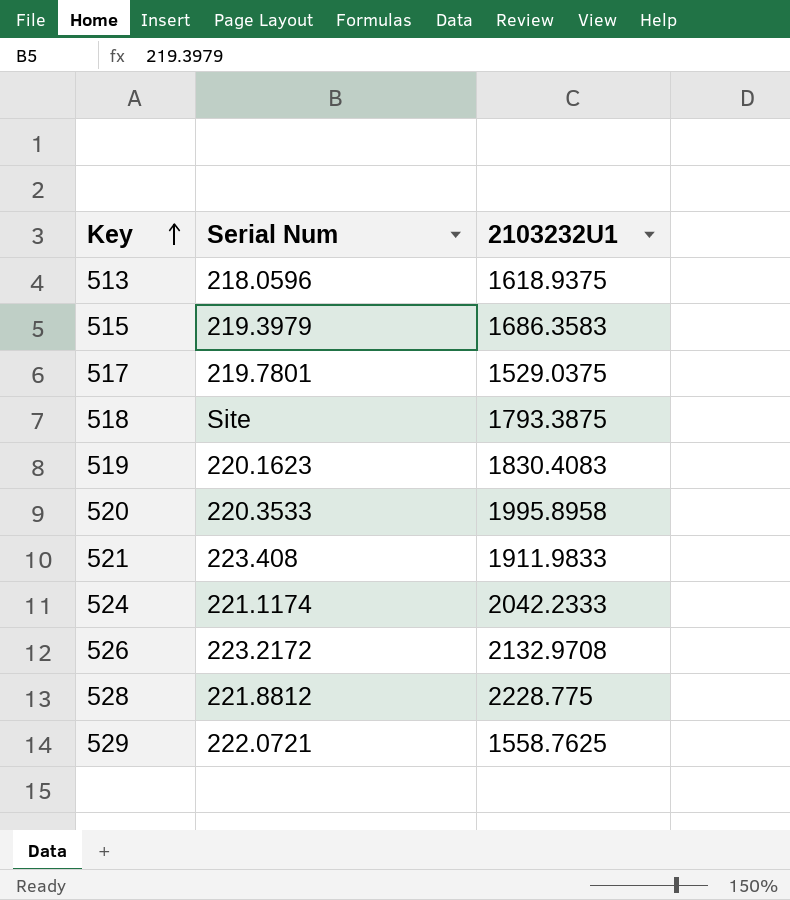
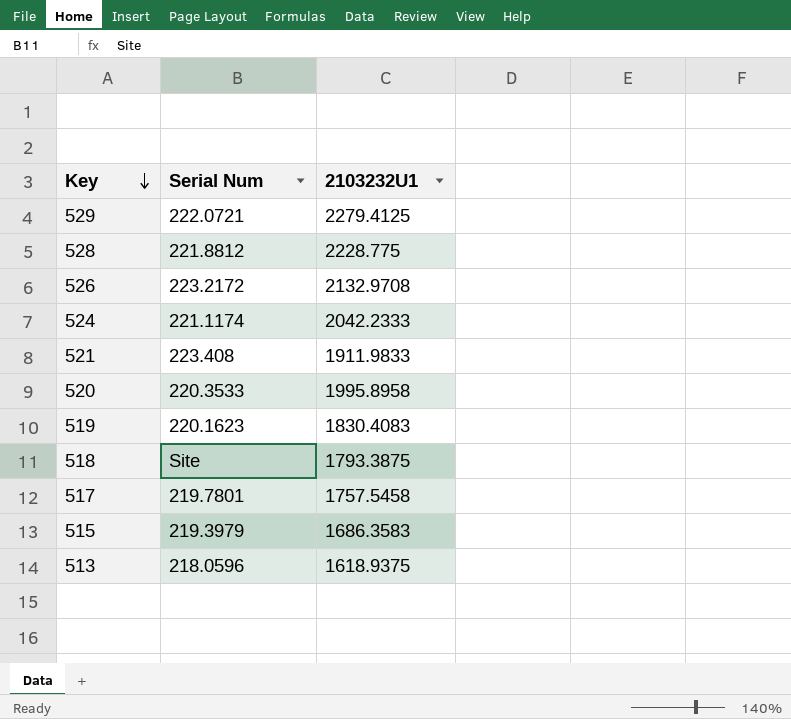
row order: Key ascending -> Key descending
529 | 2103232U1: 1558.7625 -> 2279.4125
517 | 2103232U1: 1529.0375 -> 1757.5458

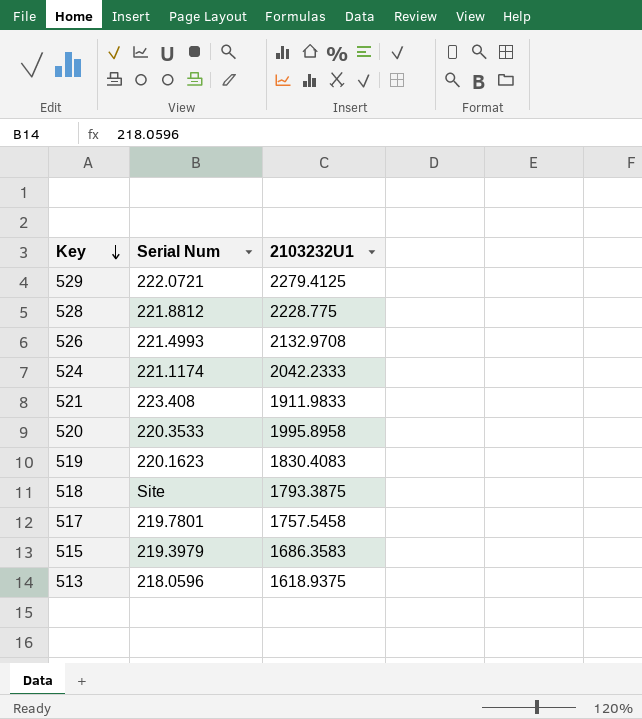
526 | Serial Num: 223.2172 -> 221.4993

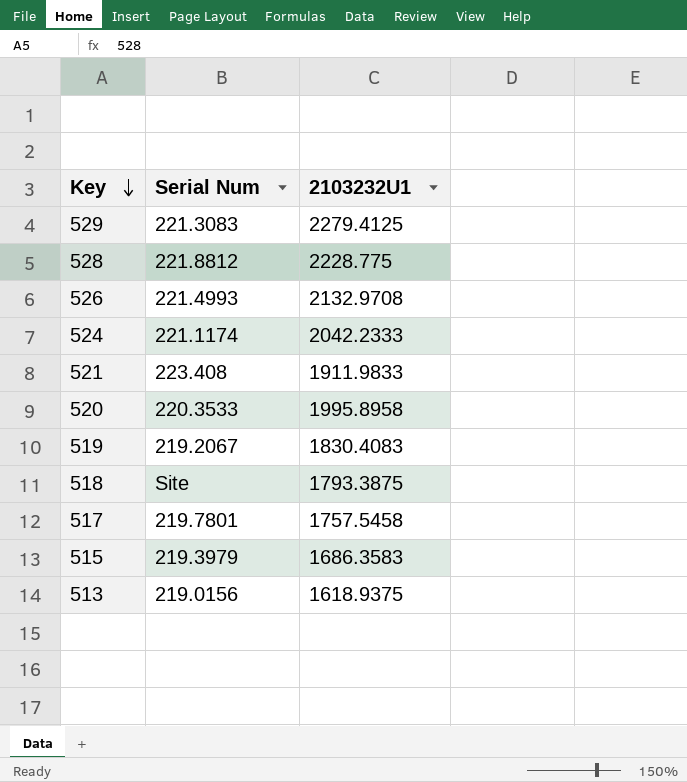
529 | Serial Num: 222.0721 -> 221.3083
519 | Serial Num: 220.1623 -> 219.2067
513 | Serial Num: 218.0596 -> 219.0156

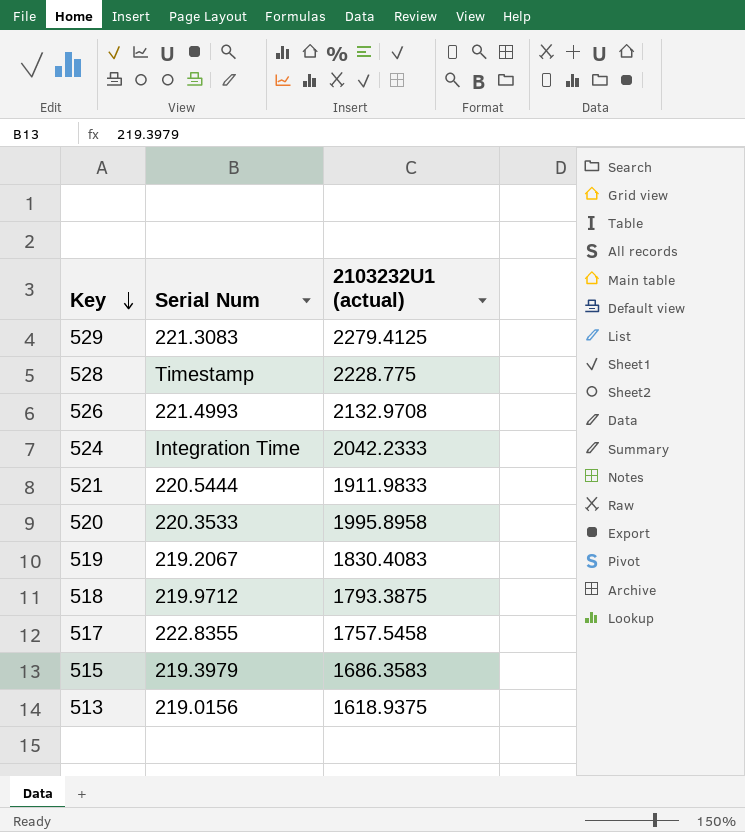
column name: 2103232U1 -> 2103232U1 (actual)
528 | Serial Num: 221.8812 -> Timestamp
524 | Serial Num: 221.1174 -> Integration Time
521 | Serial Num: 223.408 -> 220.5444
518 | Serial Num: Site -> 219.9712
517 | Serial Num: 219.7801 -> 222.8355

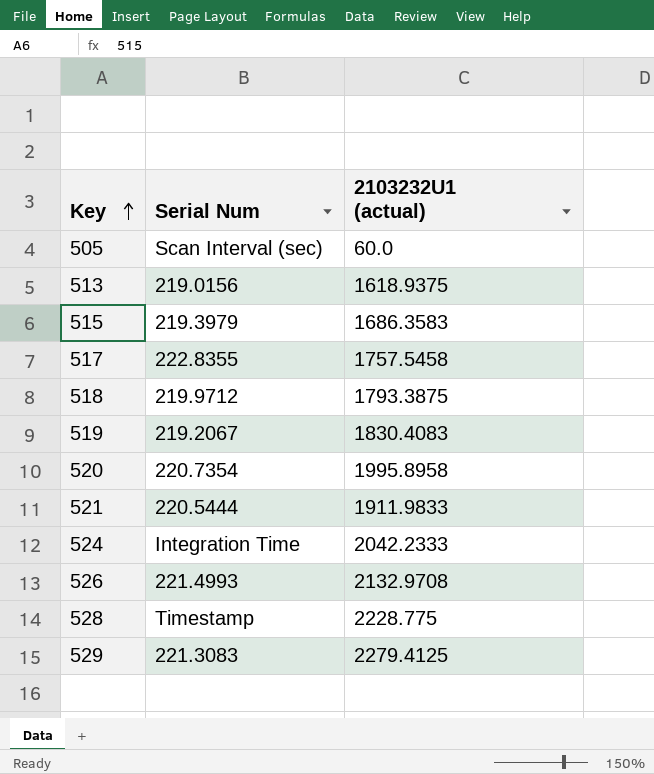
row order: Key descending -> Key ascending
row 505: none -> Scan Interval (sec) | 60.0
520 | Serial Num: 220.3533 -> 220.7354

